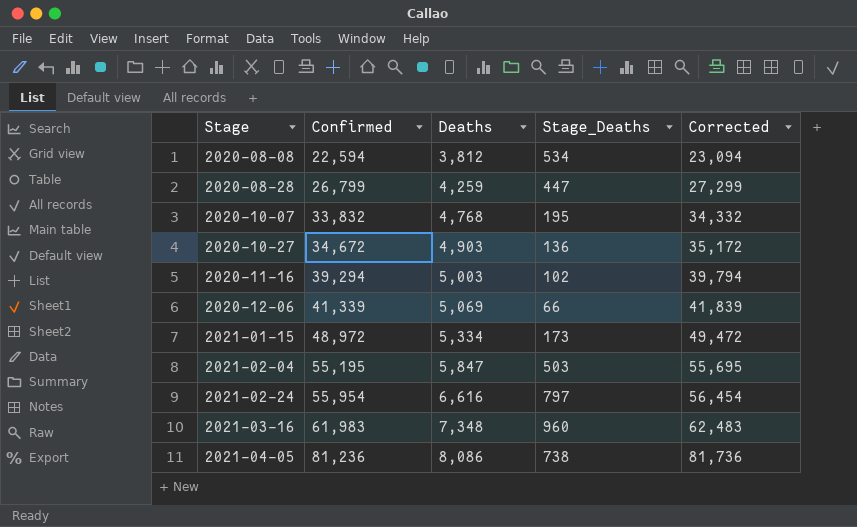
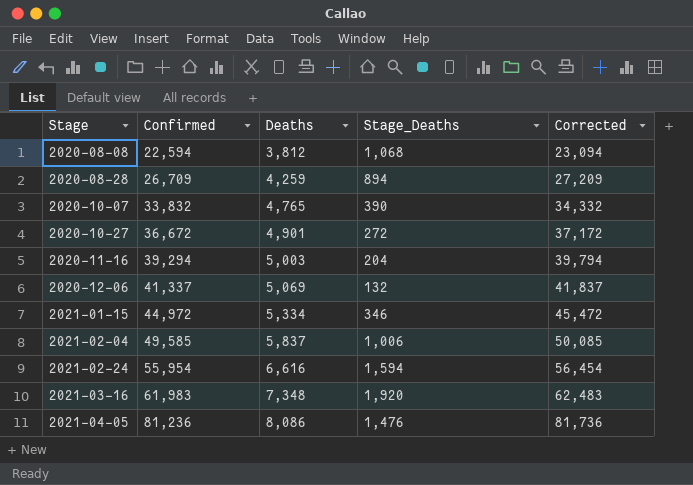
2020-08-08 | Stage_Deaths: 534 -> 1,068
2020-08-28 | Confirmed: 26,799 -> 26,709
2020-08-28 | Stage_Deaths: 447 -> 894
2020-08-28 | Corrected: 27,299 -> 27,209
2020-10-07 | Deaths: 4,768 -> 4,765
2020-10-07 | Stage_Deaths: 195 -> 390
2020-10-27 | Confirmed: 34,672 -> 36,672
2020-10-27 | Deaths: 4,903 -> 4,901
2020-10-27 | Stage_Deaths: 136 -> 272
2020-10-27 | Corrected: 35,172 -> 37,172
2020-11-16 | Stage_Deaths: 102 -> 204
2020-12-06 | Confirmed: 41,339 -> 41,337
2020-12-06 | Stage_Deaths: 66 -> 132
2020-12-06 | Corrected: 41,839 -> 41,837
2021-01-15 | Confirmed: 48,972 -> 44,972
2021-01-15 | Stage_Deaths: 173 -> 346
2021-01-15 | Corrected: 49,472 -> 45,472
2021-02-04 | Confirmed: 55,195 -> 49,585
2021-02-04 | Deaths: 5,847 -> 5,837
2021-02-04 | Stage_Deaths: 503 -> 1,006
2021-02-04 | Corrected: 55,695 -> 50,085
2021-02-24 | Stage_Deaths: 797 -> 1,594
2021-03-16 | Stage_Deaths: 960 -> 1,920
2021-04-05 | Stage_Deaths: 738 -> 1,476

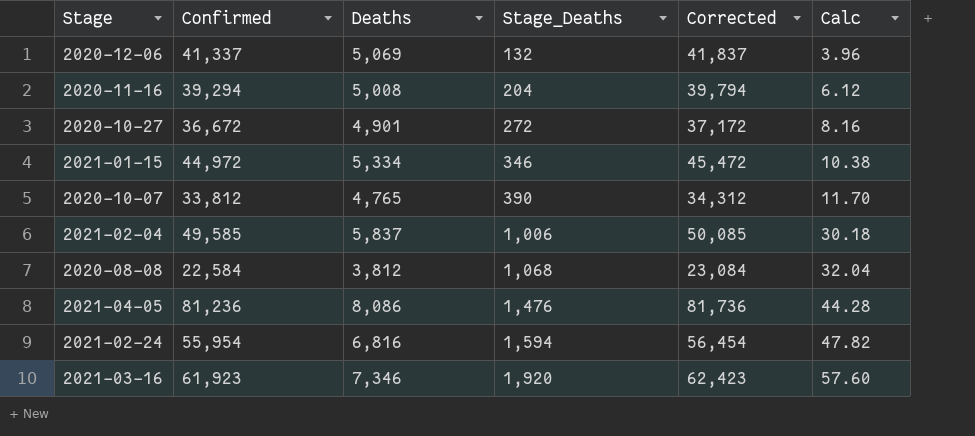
row order: Stage ascending -> Stage_Deaths ascending
column Calc | formula: none -> [Stage_Deaths] * 0.03
row 2020-08-28: 26,709 | 4,259 | 894 | 27,209 -> none
2020-11-16 | Deaths: 5,003 -> 5,008
2020-10-07 | Confirmed: 33,832 -> 33,812
2020-10-07 | Corrected: 34,332 -> 34,312
2020-08-08 | Confirmed: 22,594 -> 22,584
2020-08-08 | Corrected: 23,094 -> 23,084
2021-02-24 | Deaths: 6,616 -> 6,816
2021-03-16 | Confirmed: 61,983 -> 61,923
2021-03-16 | Deaths: 7,348 -> 7,346
2021-03-16 | Corrected: 62,483 -> 62,423

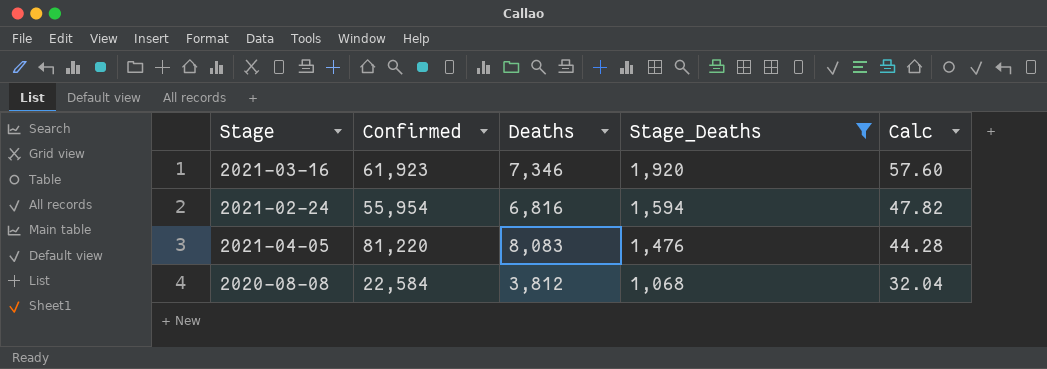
filter: none -> Stage_Deaths >= 1,068
row order: Stage_Deaths ascending -> Stage_Deaths descending
column Corrected | formula: [Confirmed] + 500 -> none
2021-04-05 | Confirmed: 81,236 -> 81,220
2021-04-05 | Deaths: 8,086 -> 8,083

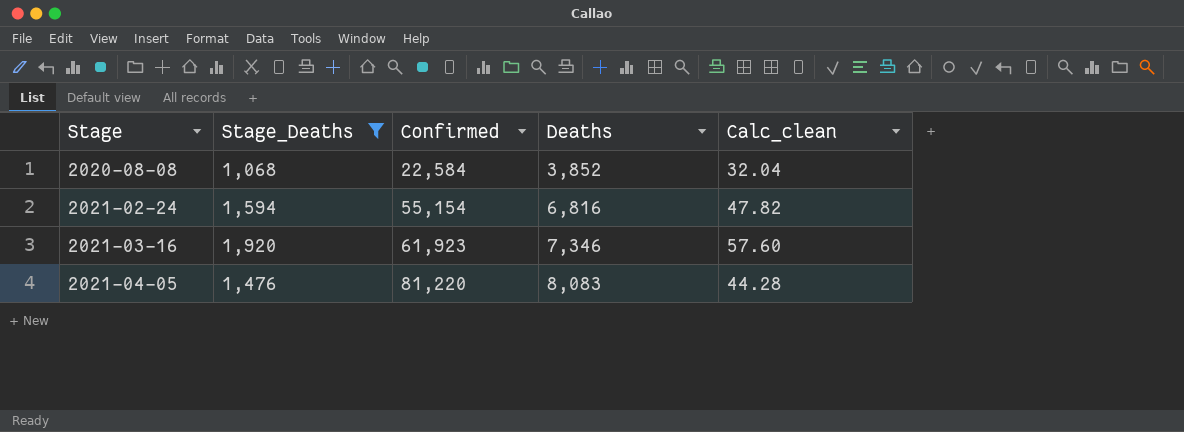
row order: Stage_Deaths descending -> Stage ascending
column Stage_Deaths | position: 4 -> 2
column name: Calc -> Calc_clean
2020-08-08 | Deaths: 3,812 -> 3,852
2021-02-24 | Confirmed: 55,954 -> 55,154

